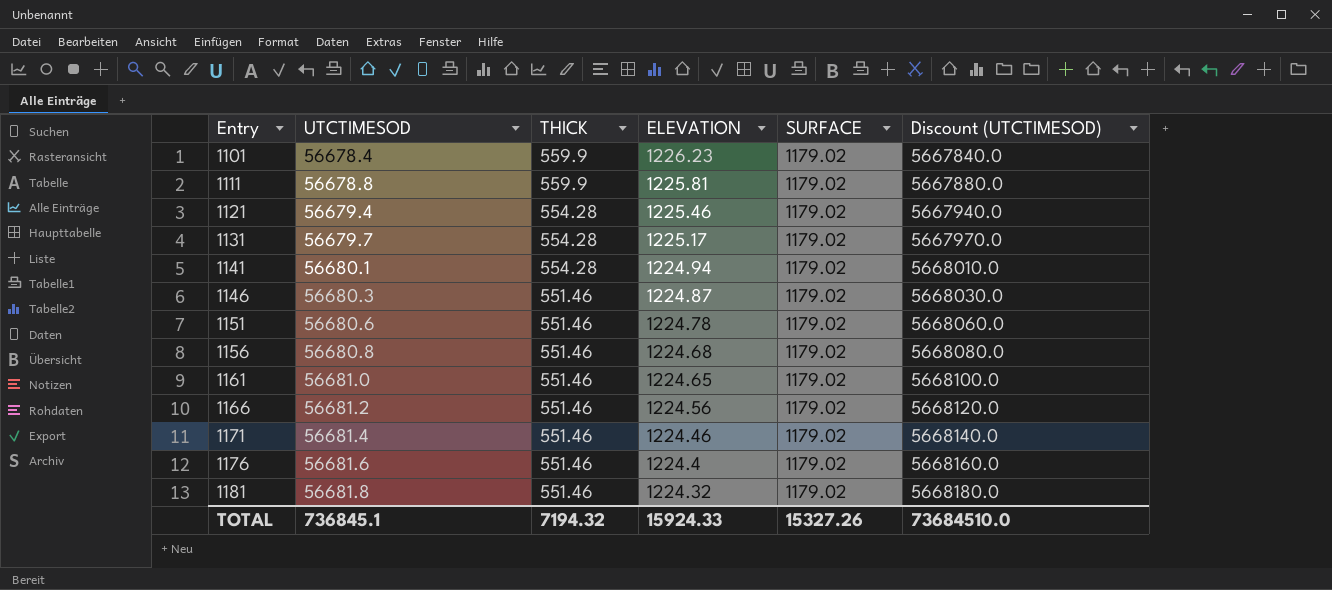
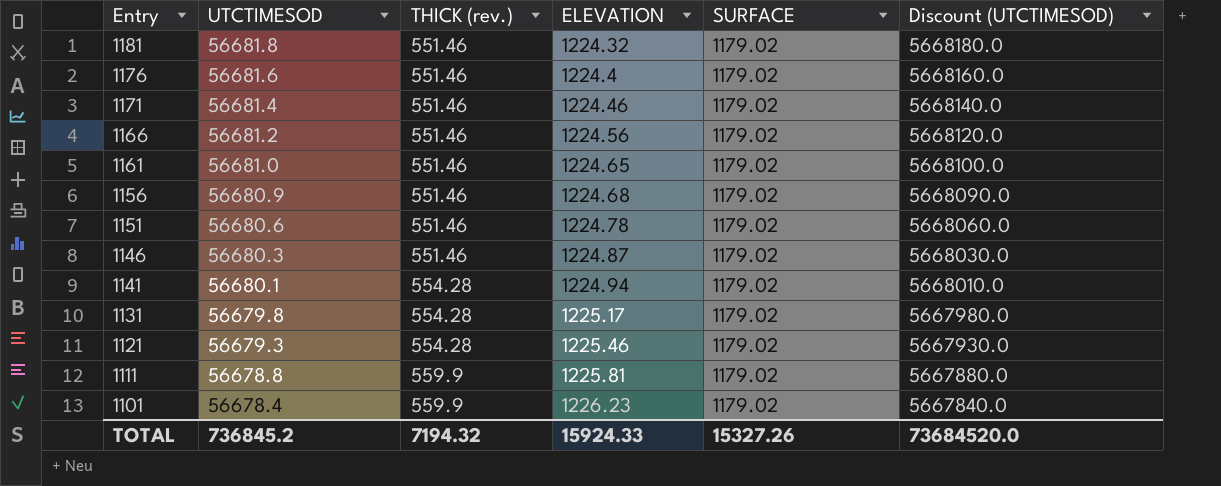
row order: Entry ascending -> Entry descending
column name: THICK -> THICK (rev.)
1156 | UTCTIMESOD: 56680.8 -> 56680.9
1156 | Discount (UTCTIMESOD): 5668080.0 -> 5668090.0
1131 | UTCTIMESOD: 56679.7 -> 56679.8
1131 | Discount (UTCTIMESOD): 5667970.0 -> 5667980.0
1121 | UTCTIMESOD: 56679.4 -> 56679.3
1121 | Discount (UTCTIMESOD): 5667940.0 -> 5667930.0
TOTAL | UTCTIMESOD: 736845.1 -> 736845.2
TOTAL | Discount (UTCTIMESOD): 73684510.0 -> 73684520.0

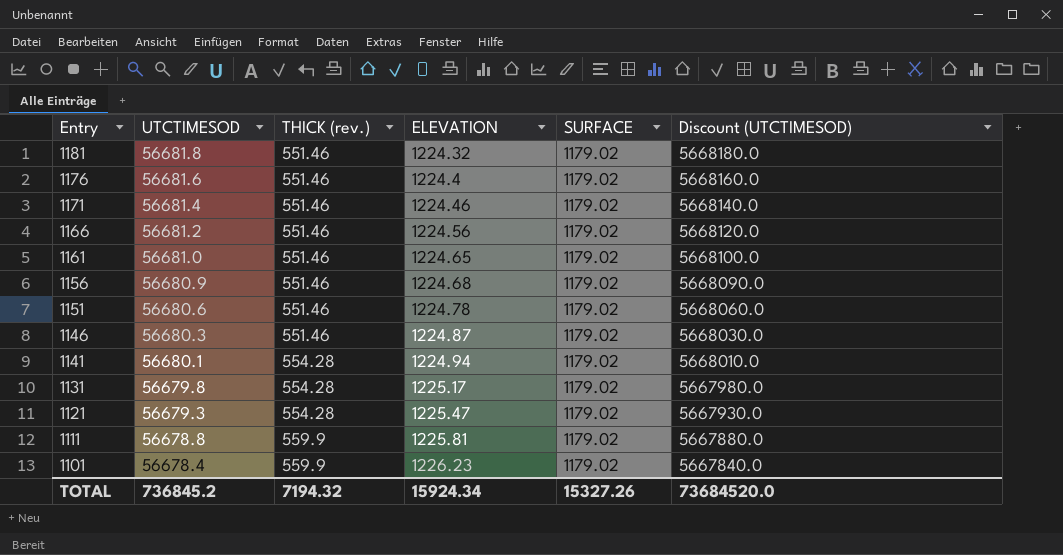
1121 | ELEVATION: 1225.46 -> 1225.47
TOTAL | ELEVATION: 15924.33 -> 15924.34

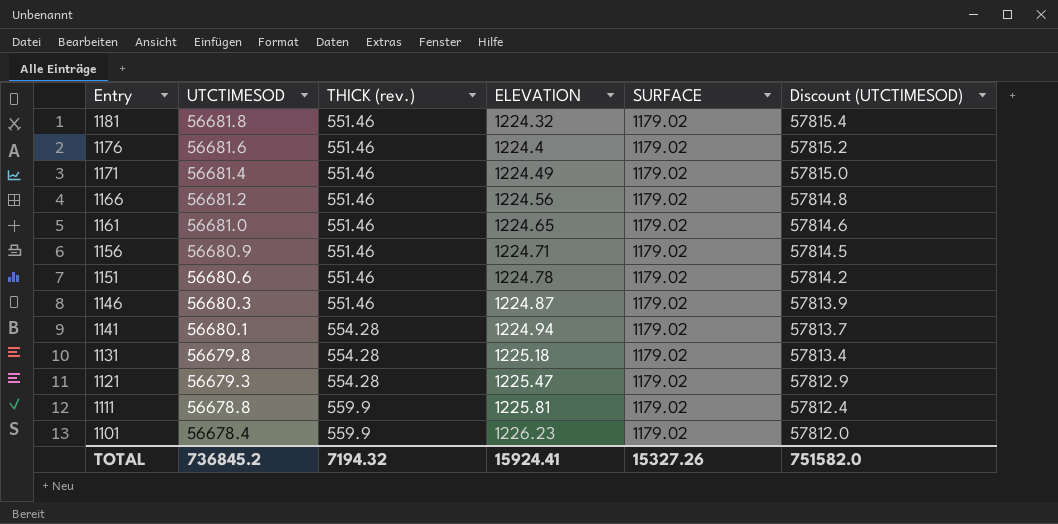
column Discount (UTCTIMESOD) | formula: [UTCTIMESOD] * 100 -> [UTCTIMESOD] * 1.02
1171 | ELEVATION: 1224.46 -> 1224.49
1156 | ELEVATION: 1224.68 -> 1224.71
1131 | ELEVATION: 1225.17 -> 1225.18
TOTAL | ELEVATION: 15924.34 -> 15924.41
TOTAL | Discount (UTCTIMESOD): 73684520.0 -> 751582.0

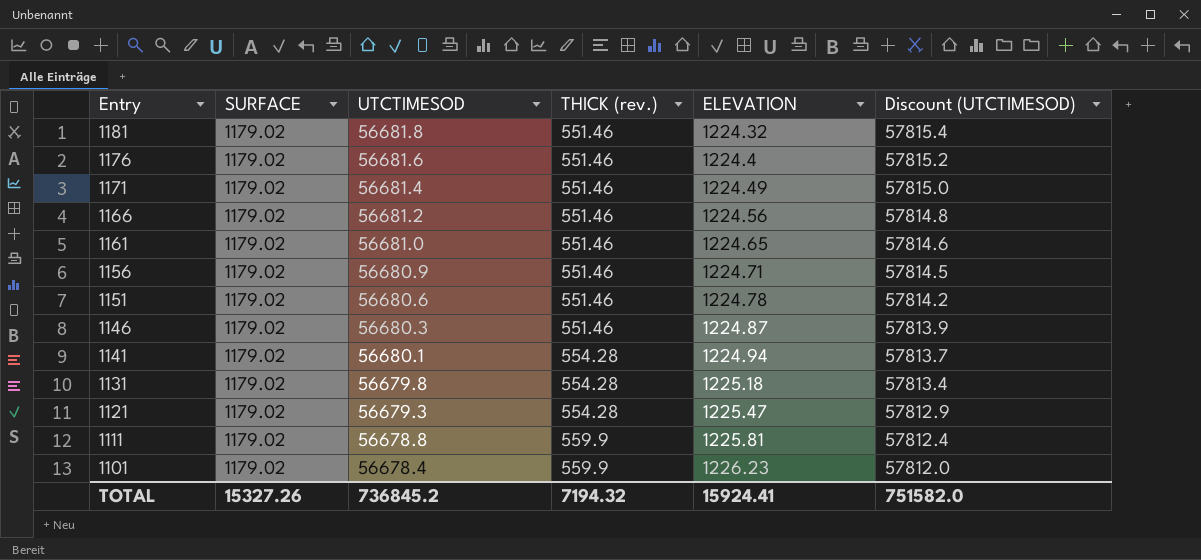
column SURFACE | position: 5 -> 2

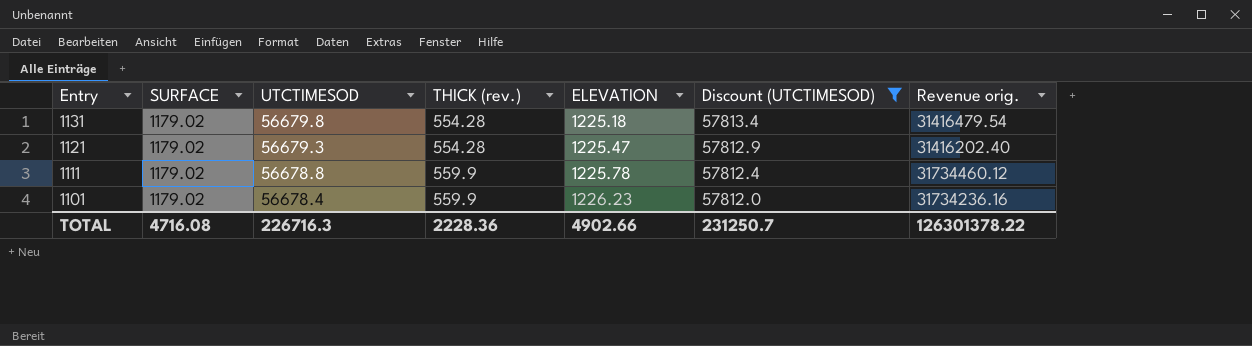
filter: none -> Discount (UTCTIMESOD) <= 57813.4
column Revenue orig. | formula: none -> [UTCTIMESOD] * [THICK (rev.)]
1111 | ELEVATION: 1225.81 -> 1225.78
TOTAL | SURFACE: 15327.26 -> 4716.08
TOTAL | UTCTIMESOD: 736845.2 -> 226716.3
TOTAL | THICK (rev.): 7194.32 -> 2228.36
TOTAL | ELEVATION: 15924.41 -> 4902.66
TOTAL | Discount (UTCTIMESOD): 751582.0 -> 231250.7

